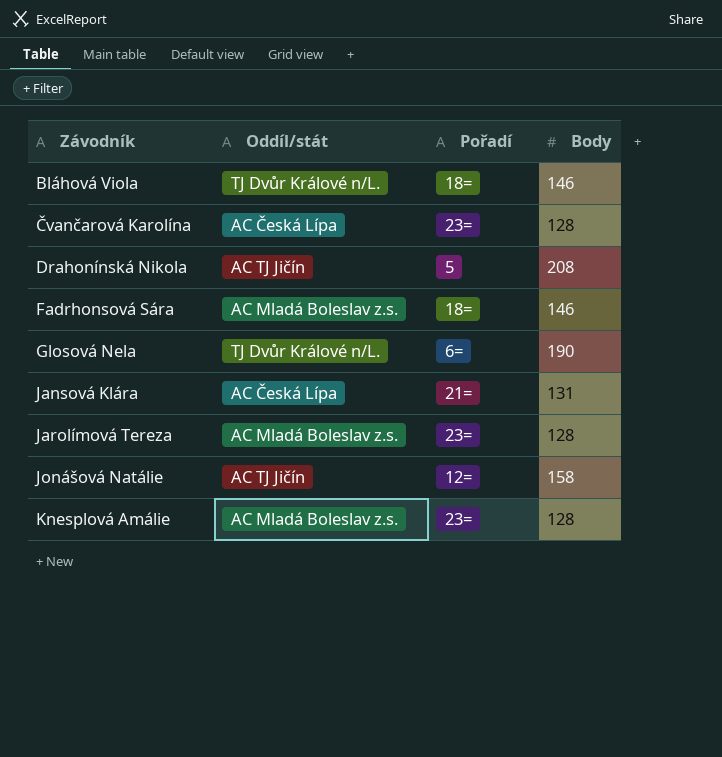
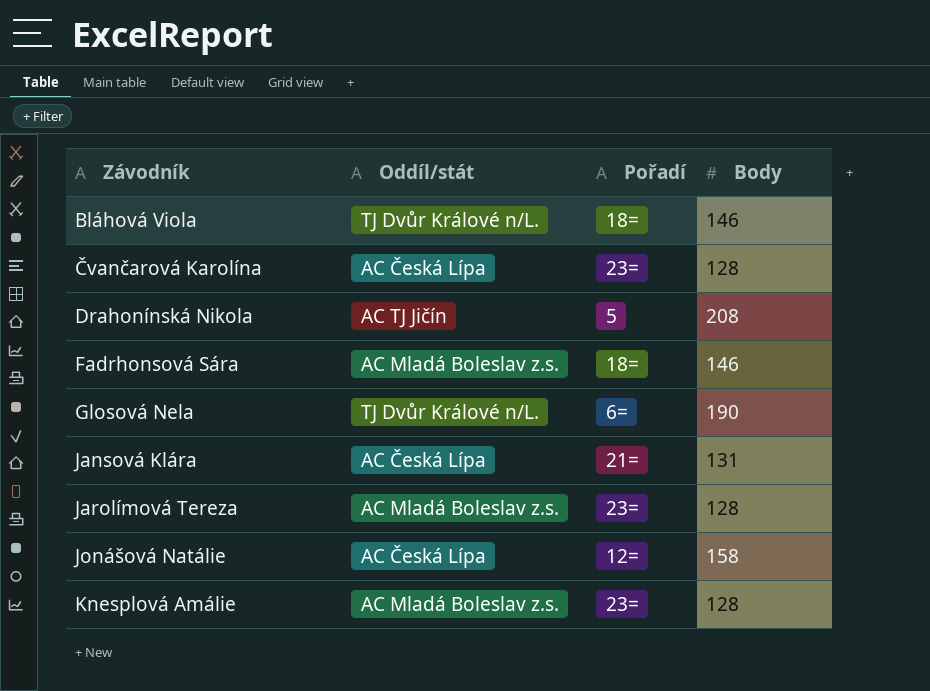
Jonášová Natálie | Oddíl/stát: AC TJ Jičín -> AC Česká Lípa

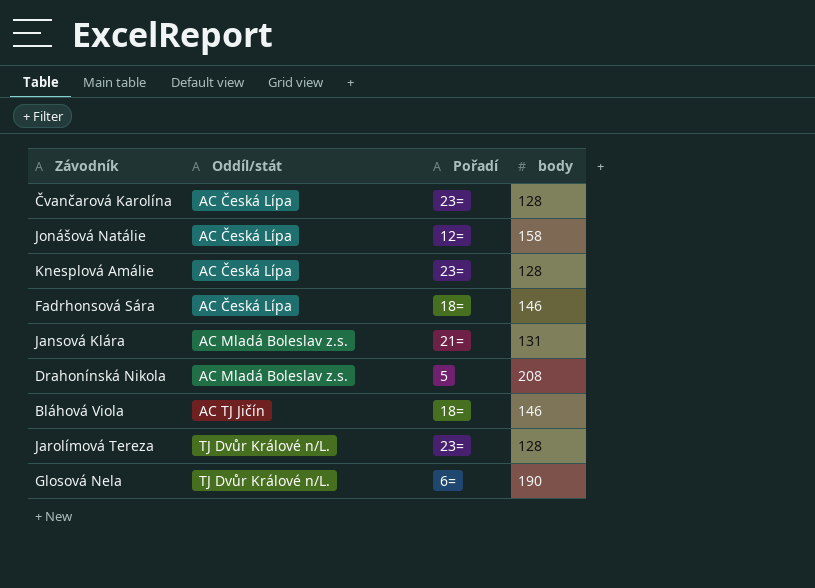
row order: Závodník ascending -> Oddíl/stát ascending
column name: Body -> body
Knesplová Amálie | Oddíl/stát: AC Mladá Boleslav z.s. -> AC Česká Lípa
Fadrhonsová Sára | Oddíl/stát: AC Mladá Boleslav z.s. -> AC Česká Lípa
Jansová Klára | Oddíl/stát: AC Česká Lípa -> AC Mladá Boleslav z.s.
Drahonínská Nikola | Oddíl/stát: AC TJ Jičín -> AC Mladá Boleslav z.s.
Bláhová Viola | Oddíl/stát: TJ Dvůr Králové n/L. -> AC TJ Jičín
Jarolímová Tereza | Oddíl/stát: AC Mladá Boleslav z.s. -> TJ Dvůr Králové n/L.

